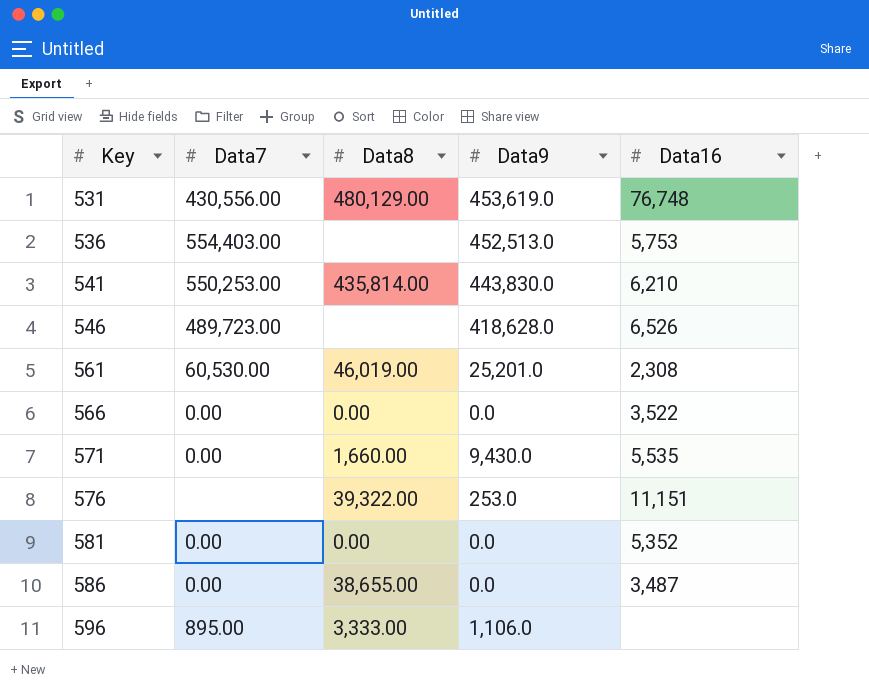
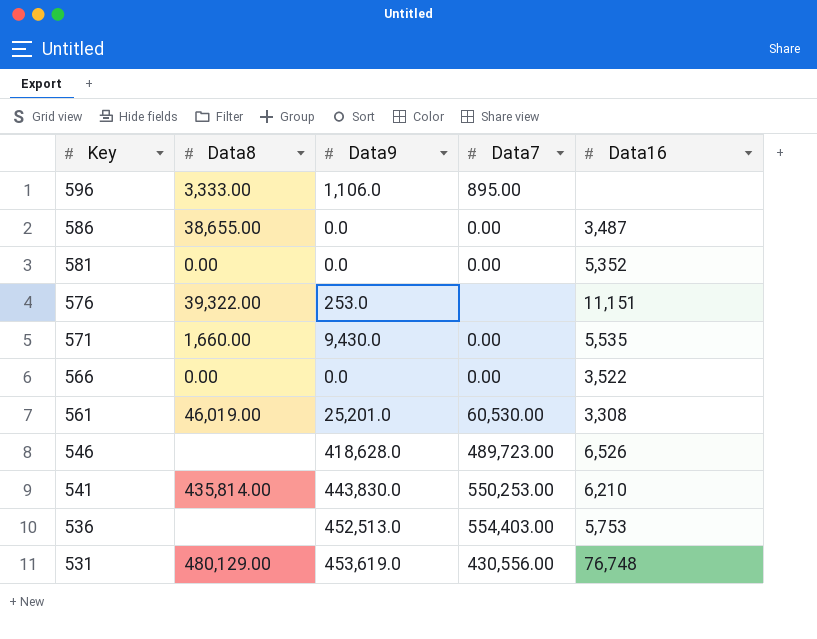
row order: Key ascending -> Key descending
column Data7 | position: 2 -> 4
561 | Data16: 2,308 -> 3,308

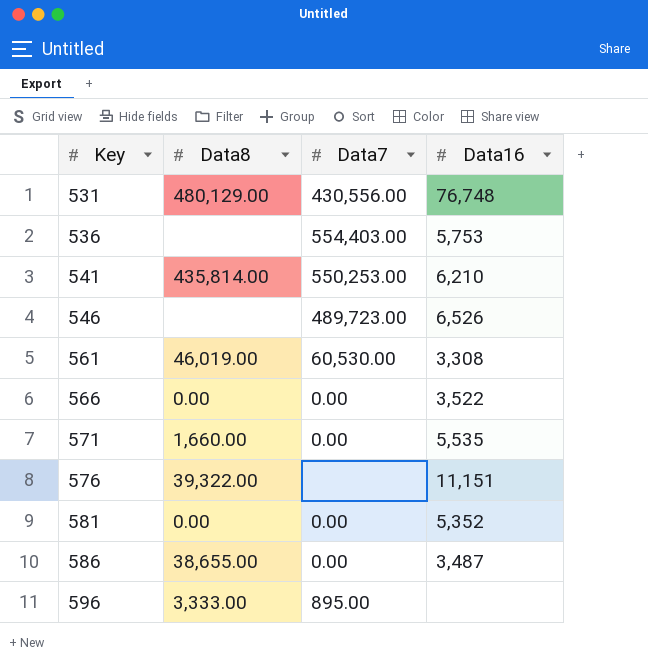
row order: Key descending -> Key ascending
column Data9 | position: 3 -> none

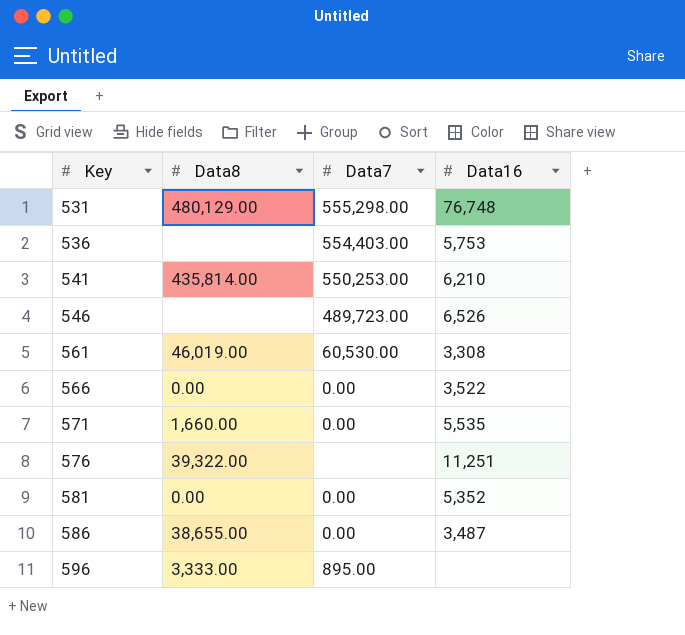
531 | Data7: 430,556.00 -> 555,298.00
576 | Data16: 11,151 -> 11,251

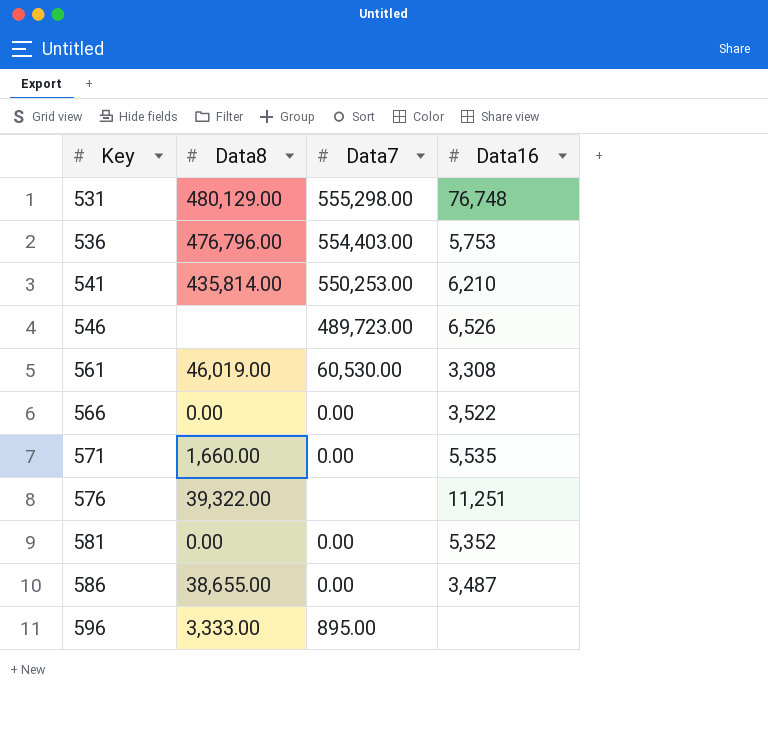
536 | Data8: none -> 476,796.00

